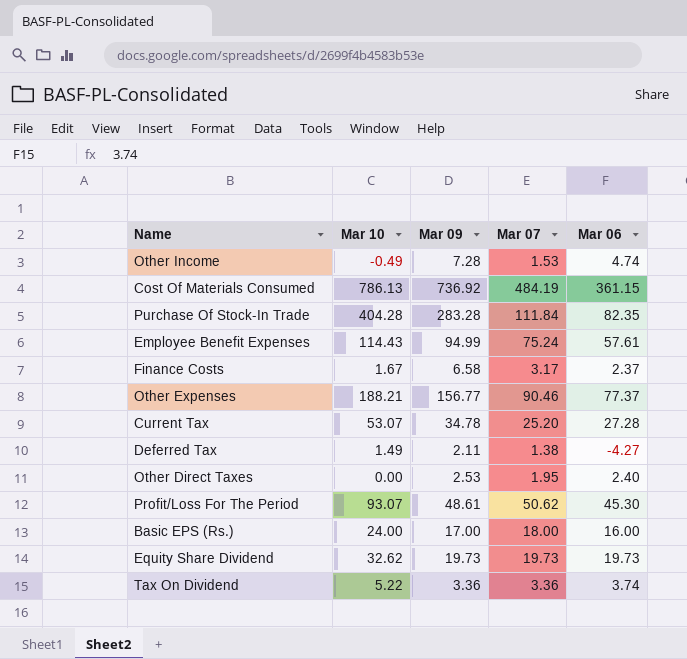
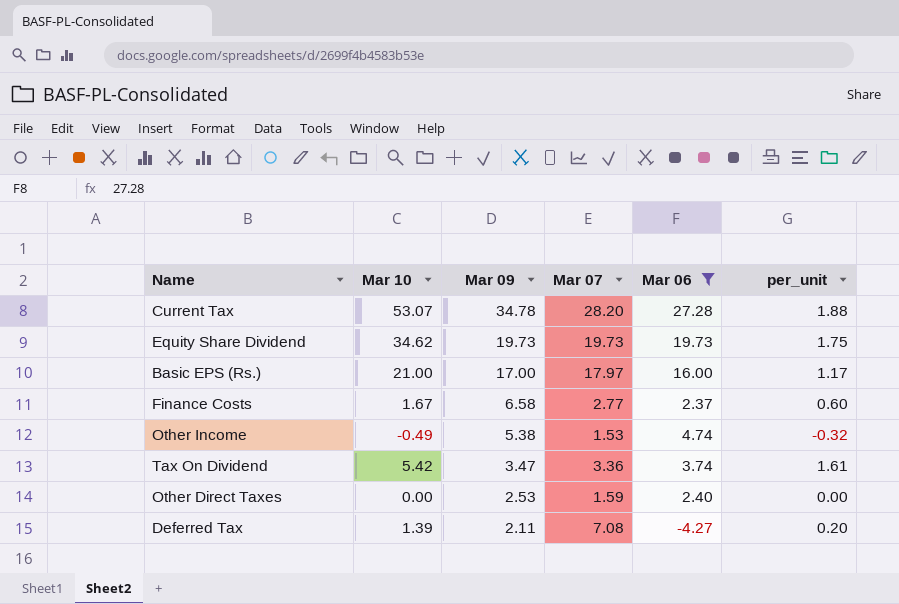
filter: none -> Mar 06 <= 27.28
row order: none -> Mar 09 descending
column per_unit | formula: none -> [Mar 10] / [Mar 07]
Current Tax | Mar 07: 25.20 -> 28.20
Equity Share Dividend | Mar 10: 32.62 -> 34.62
Basic EPS (Rs.) | Mar 10: 24.00 -> 21.00
Basic EPS (Rs.) | Mar 07: 18.00 -> 17.97
Finance Costs | Mar 07: 3.17 -> 2.77
Other Income | Mar 09: 7.28 -> 5.38
Tax On Dividend | Mar 10: 5.22 -> 5.42
Tax On Dividend | Mar 09: 3.36 -> 3.47
Other Direct Taxes | Mar 07: 1.95 -> 1.59
Deferred Tax | Mar 10: 1.49 -> 1.39
Deferred Tax | Mar 07: 1.38 -> 7.08

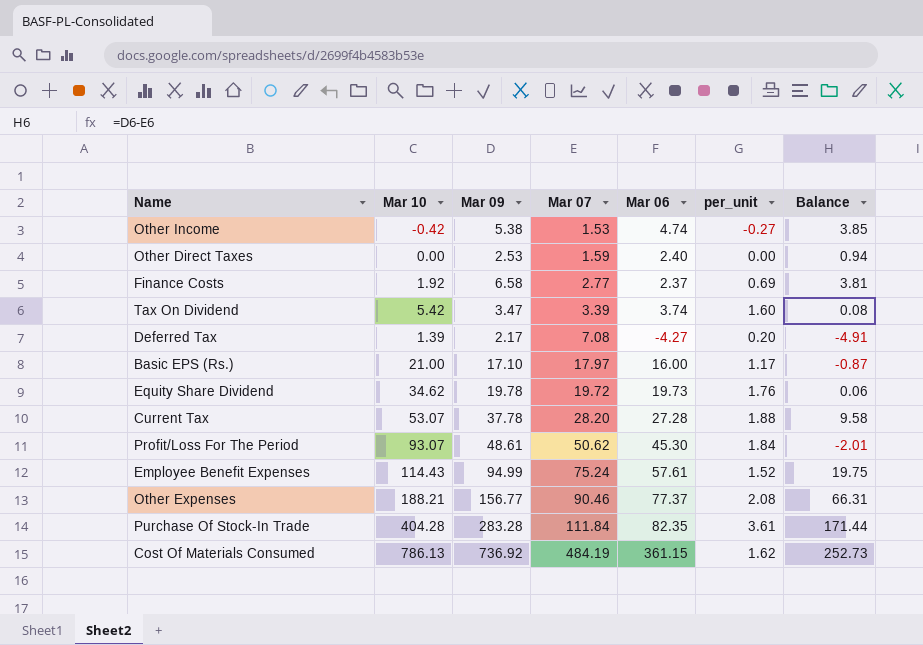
filter: Mar 06 <= 27.28 -> none
row order: Mar 09 descending -> Mar 07 ascending
column Balance | formula: none -> [Mar 09] - [Mar 07]
Other Income | Mar 10: -0.49 -> -0.42
Other Income | per_unit: -0.32 -> -0.27
Finance Costs | Mar 10: 1.67 -> 1.92
Finance Costs | per_unit: 0.60 -> 0.69
Tax On Dividend | Mar 07: 3.36 -> 3.39
Tax On Dividend | per_unit: 1.61 -> 1.60
Deferred Tax | Mar 09: 2.11 -> 2.17
Basic EPS (Rs.) | Mar 09: 17.00 -> 17.10
Equity Share Dividend | Mar 09: 19.73 -> 19.78
Equity Share Dividend | Mar 07: 19.73 -> 19.72
Equity Share Dividend | per_unit: 1.75 -> 1.76
Current Tax | Mar 09: 34.78 -> 37.78

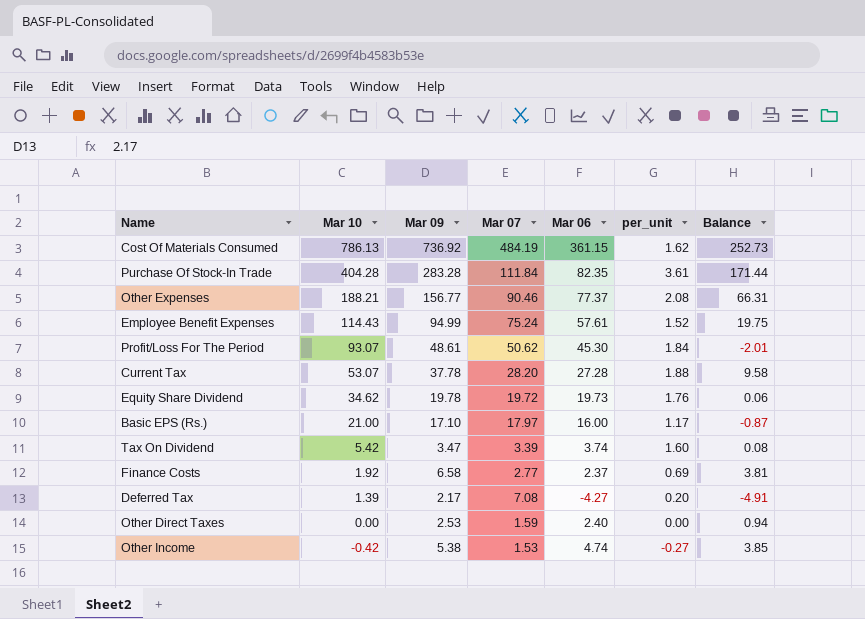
row order: Mar 07 ascending -> Mar 10 descending

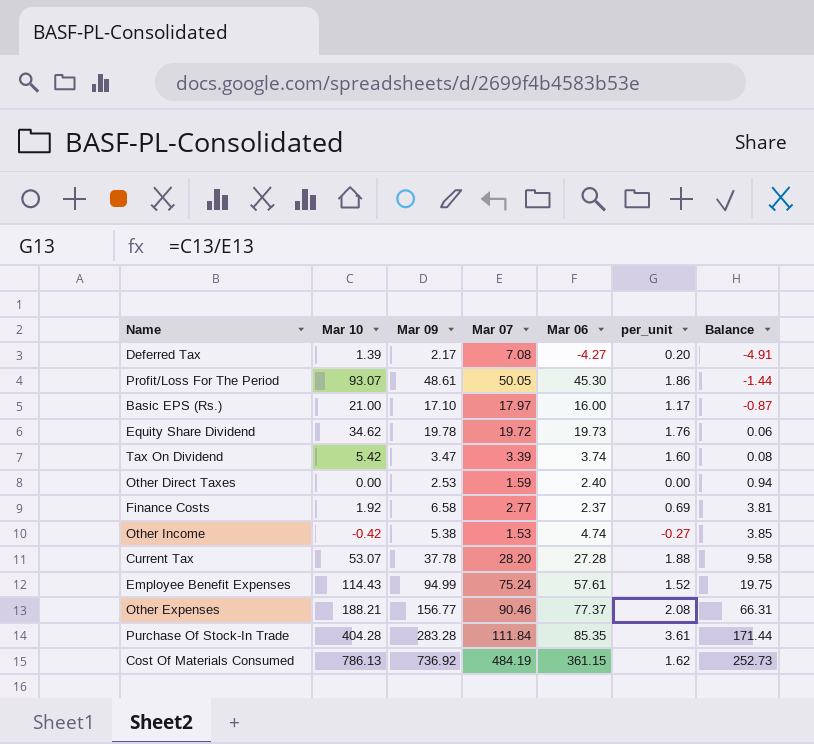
row order: Mar 10 descending -> Balance ascending
Profit/Loss For The Period | Mar 07: 50.62 -> 50.05
Profit/Loss For The Period | per_unit: 1.84 -> 1.86
Profit/Loss For The Period | Balance: -2.01 -> -1.44
Purchase Of Stock-In Trade | Mar 06: 82.35 -> 85.35

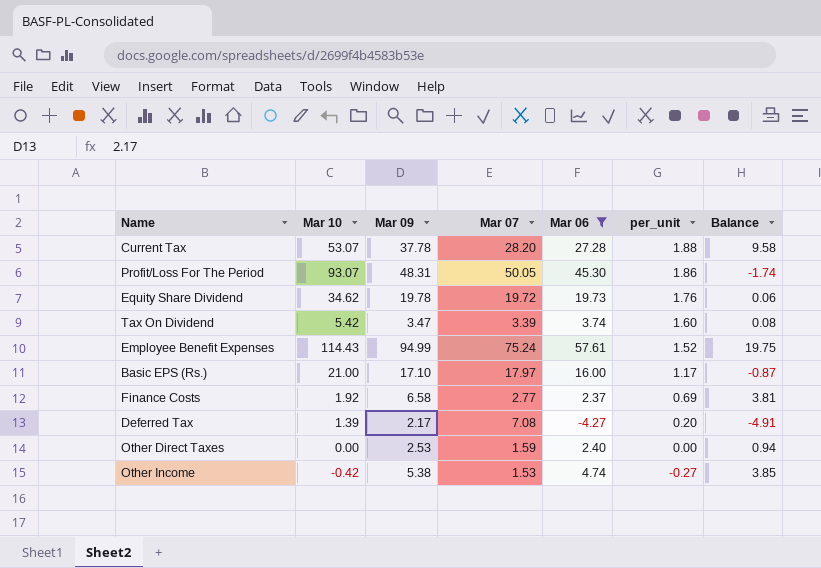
filter: none -> Mar 06 <= 57.61
row order: Balance ascending -> per_unit descending
Profit/Loss For The Period | Mar 09: 48.61 -> 48.31
Profit/Loss For The Period | Balance: -1.44 -> -1.74

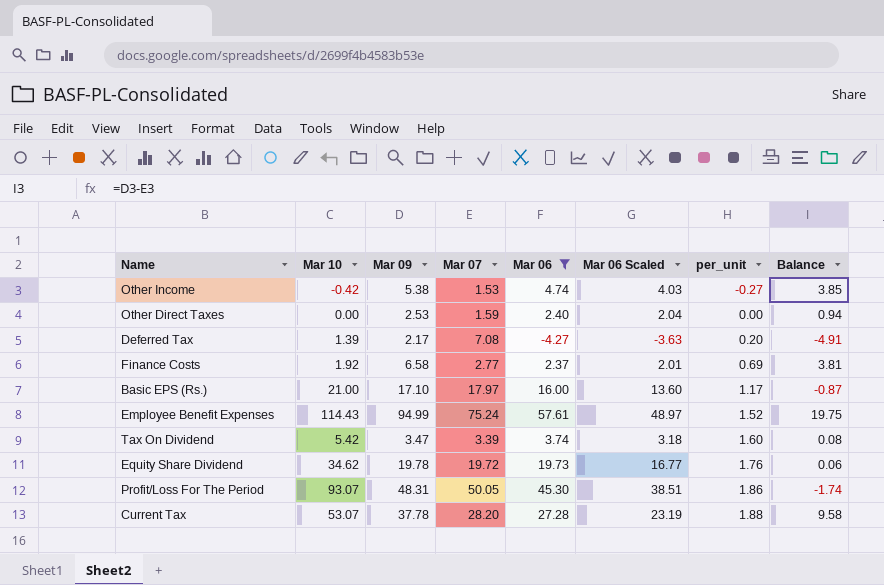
row order: per_unit descending -> per_unit ascending
column Mar 06 Scaled | formula: none -> [Mar 06] * 0.85

